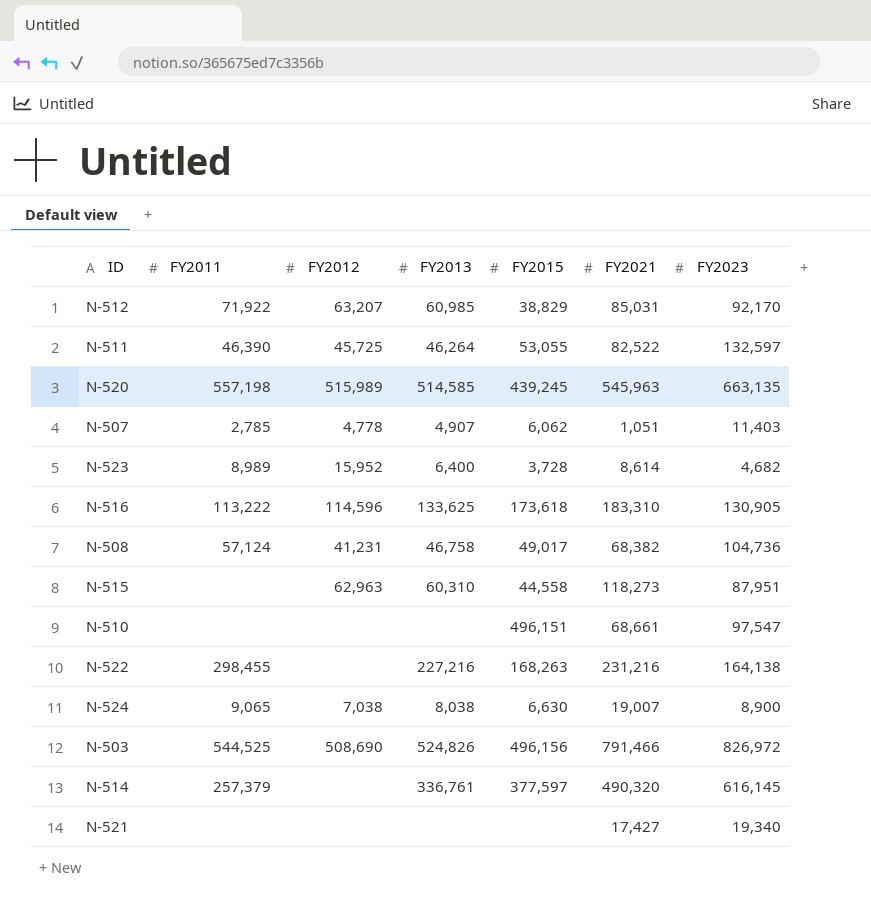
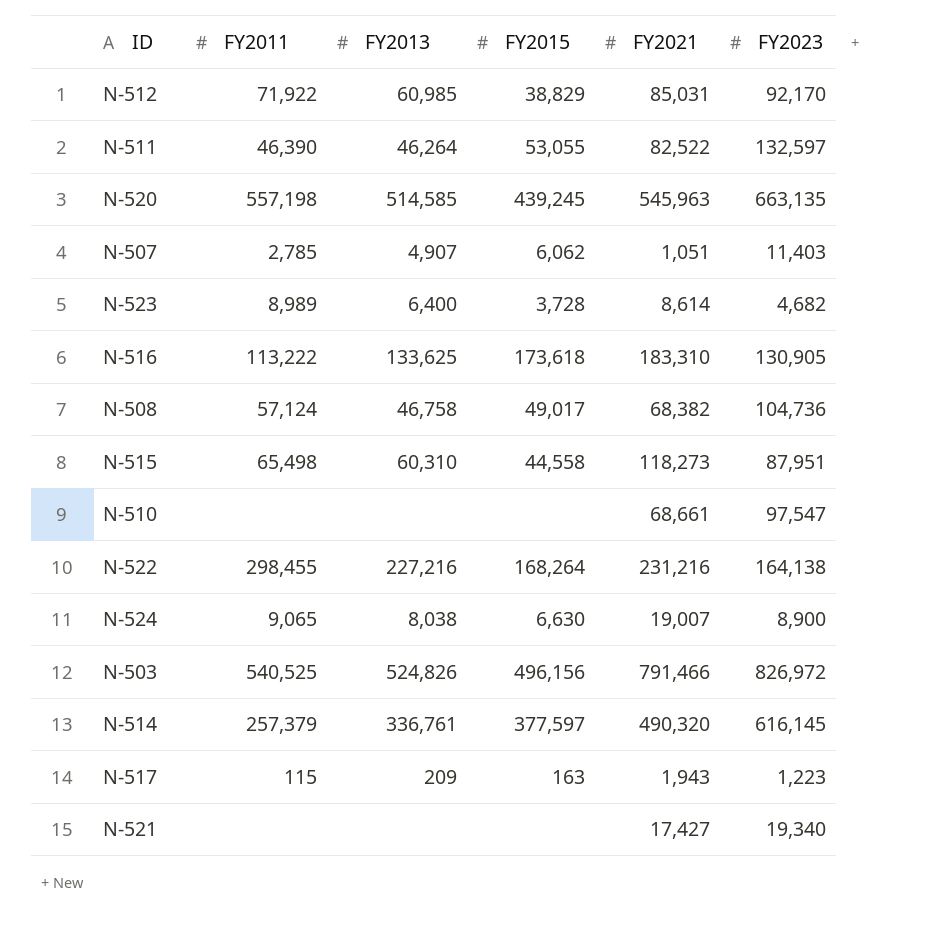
column FY2012 | position: 3 -> none
N-515 | FY2011: none -> 65,498
N-510 | FY2015: 496,151 -> none
N-522 | FY2015: 168,263 -> 168,264
N-503 | FY2011: 544,525 -> 540,525
row N-517: none -> 115 | 209 | 163 | 1,943 | 1,223

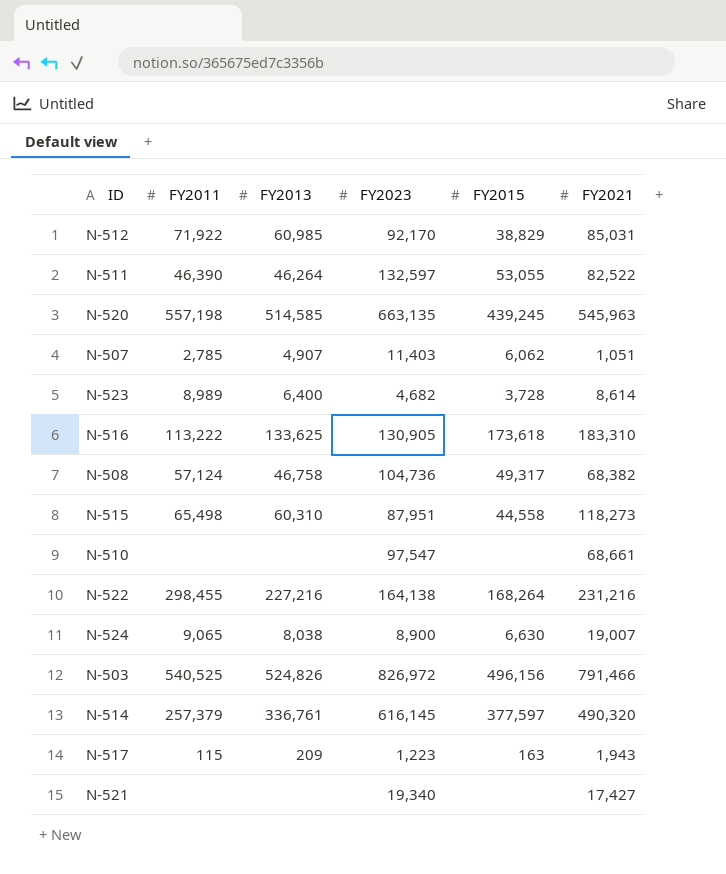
column FY2023 | position: 6 -> 4
N-508 | FY2015: 49,017 -> 49,317

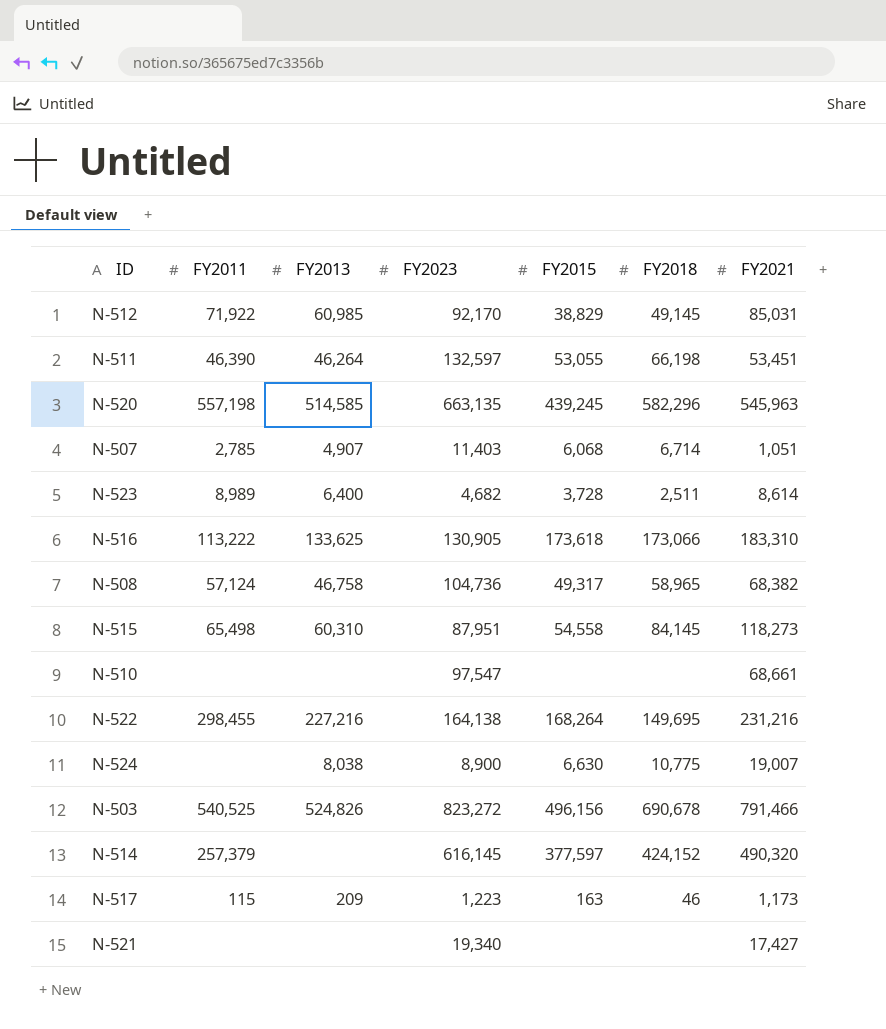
column FY2018 | position: none -> 6
N-511 | FY2021: 82,522 -> 53,451
N-507 | FY2015: 6,062 -> 6,068
N-515 | FY2015: 44,558 -> 54,558
N-524 | FY2011: 9,065 -> none
N-503 | FY2023: 826,972 -> 823,272
N-514 | FY2013: 336,761 -> none
N-517 | FY2021: 1,943 -> 1,173

